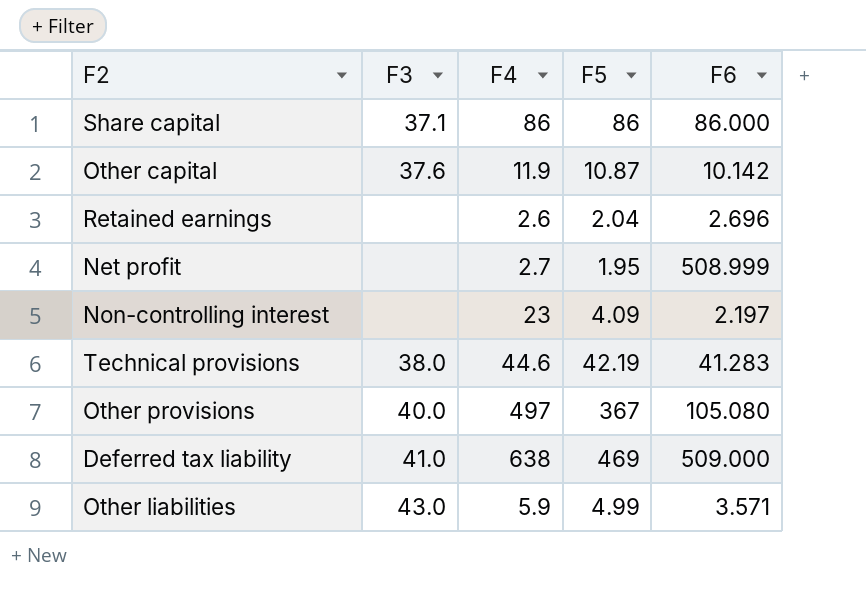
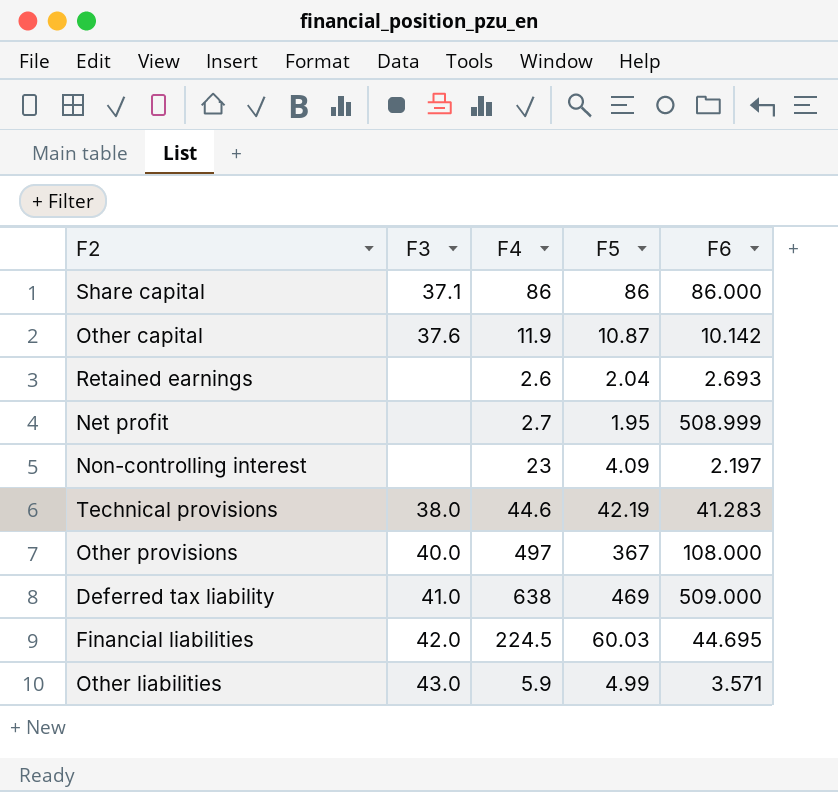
Retained earnings | F6: 2.696 -> 2.693
Other provisions | F6: 105.080 -> 108.000
row Financial liabilities: none -> 42.0 | 224.5 | 60.03 | 44.695

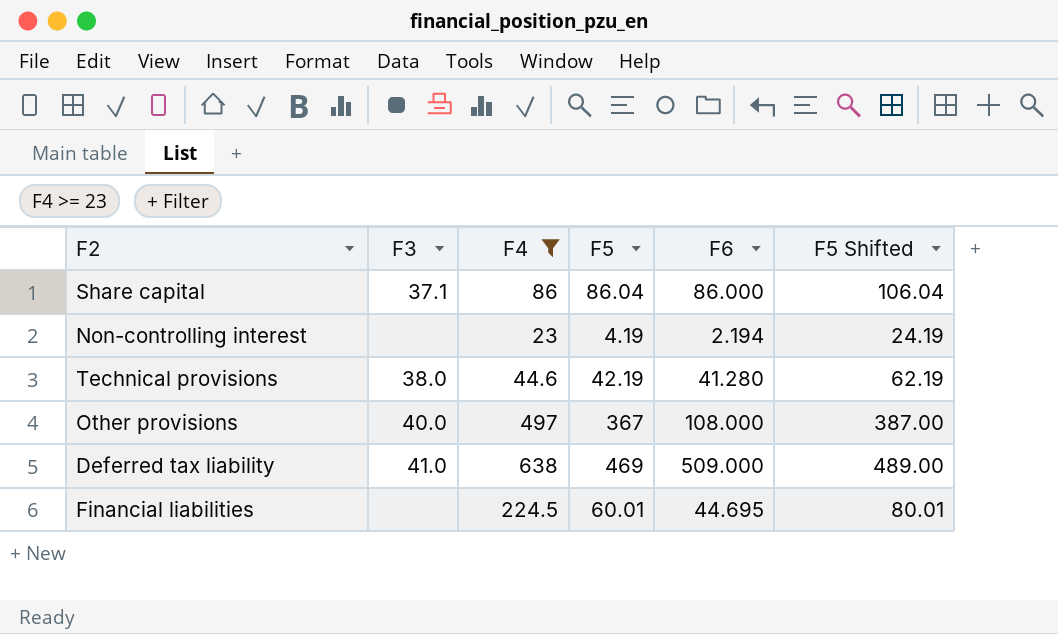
filter: none -> F4 >= 23
column F5 Shifted | formula: none -> [F5] + 20
Share capital | F5: 86 -> 86.04
Non-controlling interest | F5: 4.09 -> 4.19
Non-controlling interest | F6: 2.197 -> 2.194
Technical provisions | F6: 41.283 -> 41.280
Financial liabilities | F3: 42.0 -> none
Financial liabilities | F5: 60.03 -> 60.01

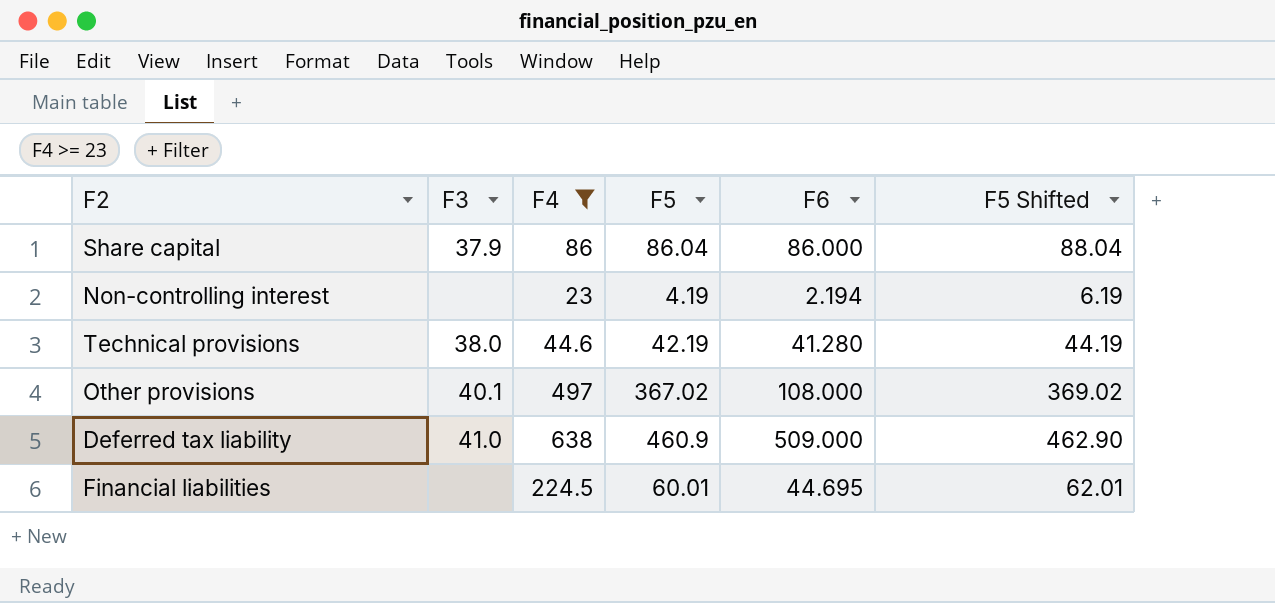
column F5 Shifted | formula: [F5] + 20 -> [F5] + 2
Share capital | F3: 37.1 -> 37.9
Other provisions | F3: 40.0 -> 40.1
Other provisions | F5: 367 -> 367.02
Deferred tax liability | F5: 469 -> 460.9

